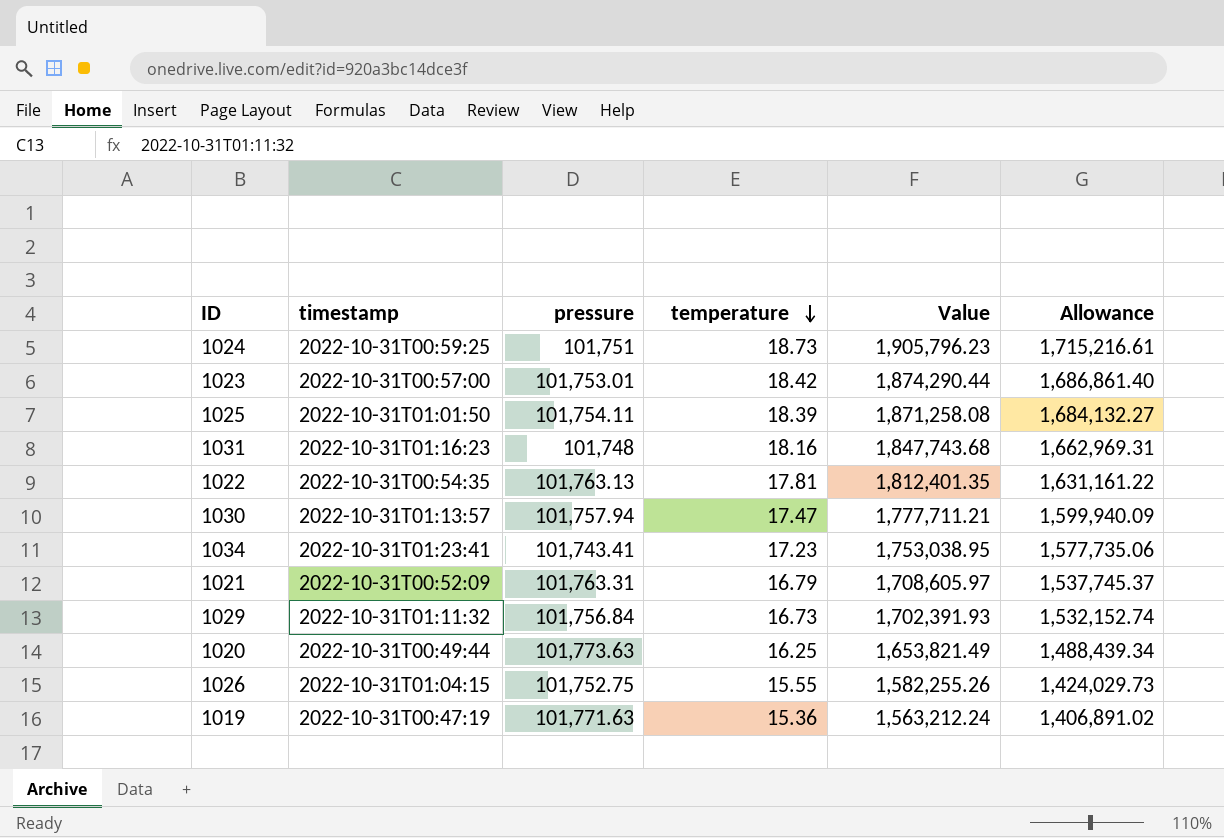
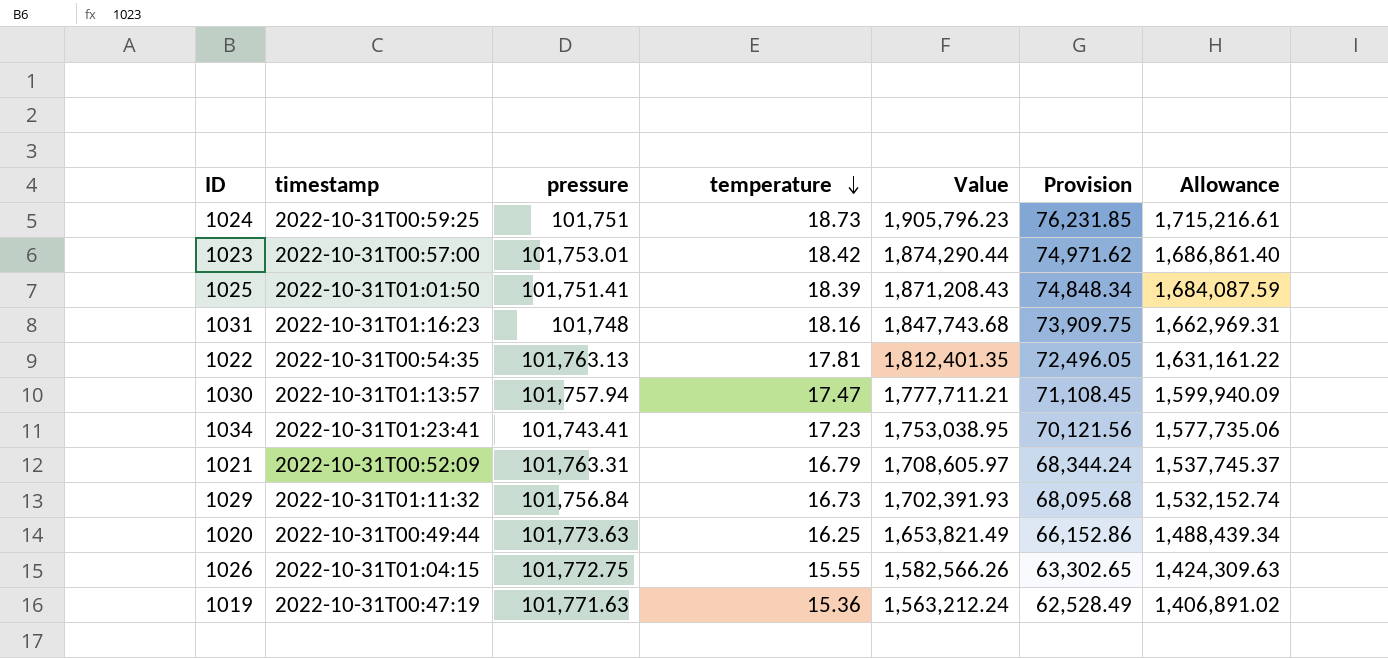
column Provision | formula: none -> [Value] * 0.04
1025 | pressure: 101,754.11 -> 101,751.41
1025 | Value: 1,871,258.08 -> 1,871,208.43
1025 | Allowance: 1,684,132.27 -> 1,684,087.59
1026 | pressure: 101,752.75 -> 101,772.75
1026 | Value: 1,582,255.26 -> 1,582,566.26
1026 | Allowance: 1,424,029.73 -> 1,424,309.63

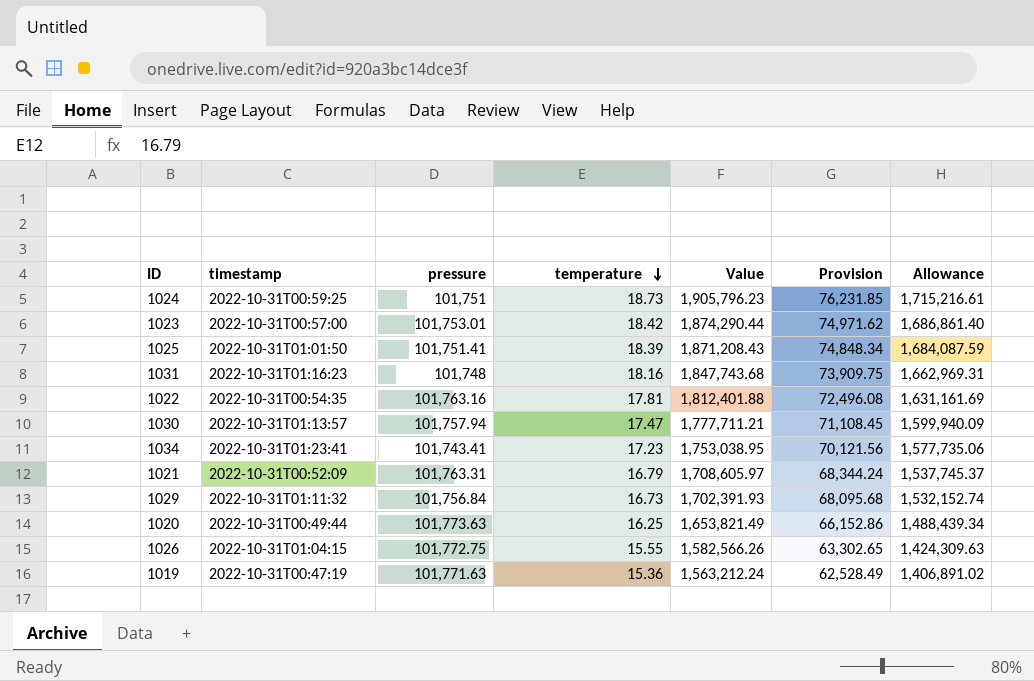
1022 | pressure: 101,763.13 -> 101,763.16
1022 | Value: 1,812,401.35 -> 1,812,401.88
1022 | Provision: 72,496.05 -> 72,496.08
1022 | Allowance: 1,631,161.22 -> 1,631,161.69

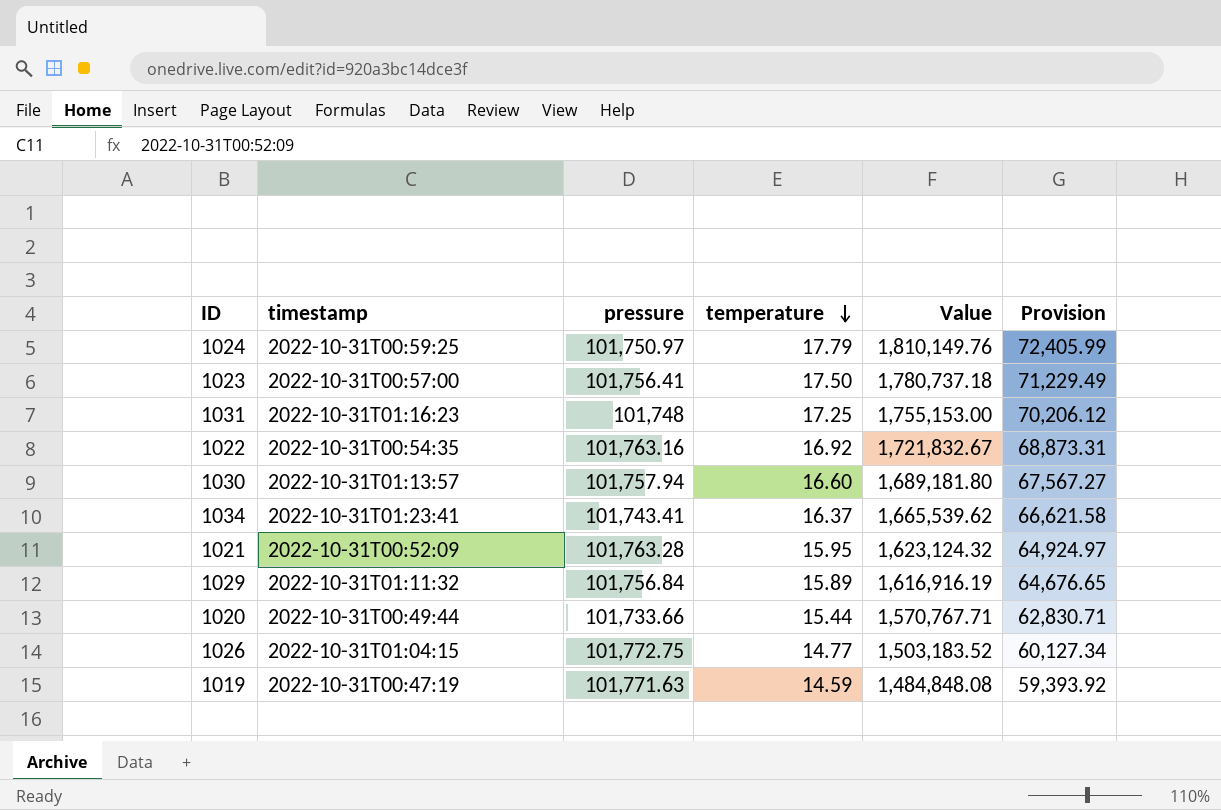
column Allowance | formula: [Value] * 0.9 -> none
row 1025: 2022-10-31T01:01:50 | 101,751.41 | 18.39 | 1,871,208.43 | 74,848.34 | 1,684,087.59 -> none
1024 | pressure: 101,751 -> 101,750.97
1024 | temperature: 18.73 -> 17.79
1024 | Value: 1,905,796.23 -> 1,810,149.76
1024 | Provision: 76,231.85 -> 72,405.99
1023 | pressure: 101,753.01 -> 101,756.41
1023 | temperature: 18.42 -> 17.50
1023 | Value: 1,874,290.44 -> 1,780,737.18
1023 | Provision: 74,971.62 -> 71,229.49
1031 | temperature: 18.16 -> 17.25
1031 | Value: 1,847,743.68 -> 1,755,153.00
1031 | Provision: 73,909.75 -> 70,206.12
1022 | temperature: 17.81 -> 16.92
1022 | Value: 1,812,401.88 -> 1,721,832.67
1022 | Provision: 72,496.08 -> 68,873.31
1030 | temperature: 17.47 -> 16.60
1030 | Value: 1,777,711.21 -> 1,689,181.80
1030 | Provision: 71,108.45 -> 67,567.27
1034 | temperature: 17.23 -> 16.37
1034 | Value: 1,753,038.95 -> 1,665,539.62
1034 | Provision: 70,121.56 -> 66,621.58
1021 | pressure: 101,763.31 -> 101,763.28
1021 | temperature: 16.79 -> 15.95
1021 | Value: 1,708,605.97 -> 1,623,124.32
1021 | Provision: 68,344.24 -> 64,924.97
1029 | temperature: 16.73 -> 15.89
1029 | Value: 1,702,391.93 -> 1,616,916.19
1029 | Provision: 68,095.68 -> 64,676.65
1020 | pressure: 101,773.63 -> 101,733.66
1020 | temperature: 16.25 -> 15.44
1020 | Value: 1,653,821.49 -> 1,570,767.71
1020 | Provision: 66,152.86 -> 62,830.71
1026 | temperature: 15.55 -> 14.77
1026 | Value: 1,582,566.26 -> 1,503,183.52
1026 | Provision: 63,302.65 -> 60,127.34
1019 | temperature: 15.36 -> 14.59
1019 | Value: 1,563,212.24 -> 1,484,848.08
1019 | Provision: 62,528.49 -> 59,393.92

